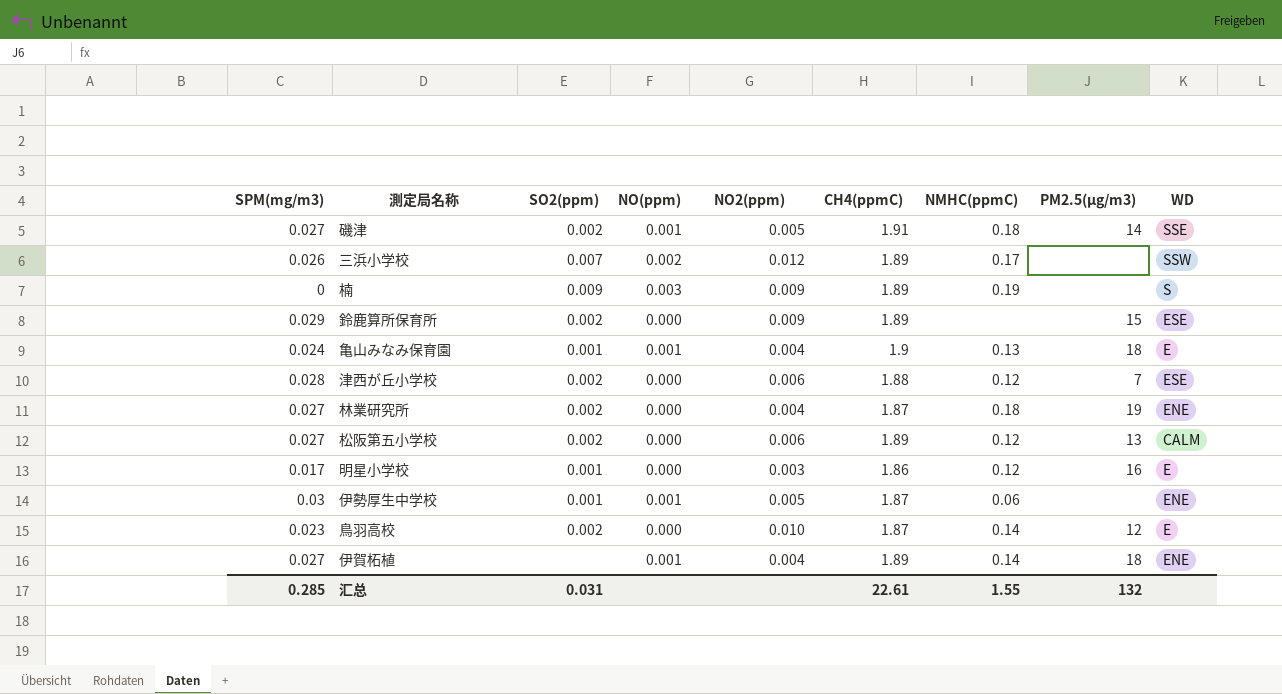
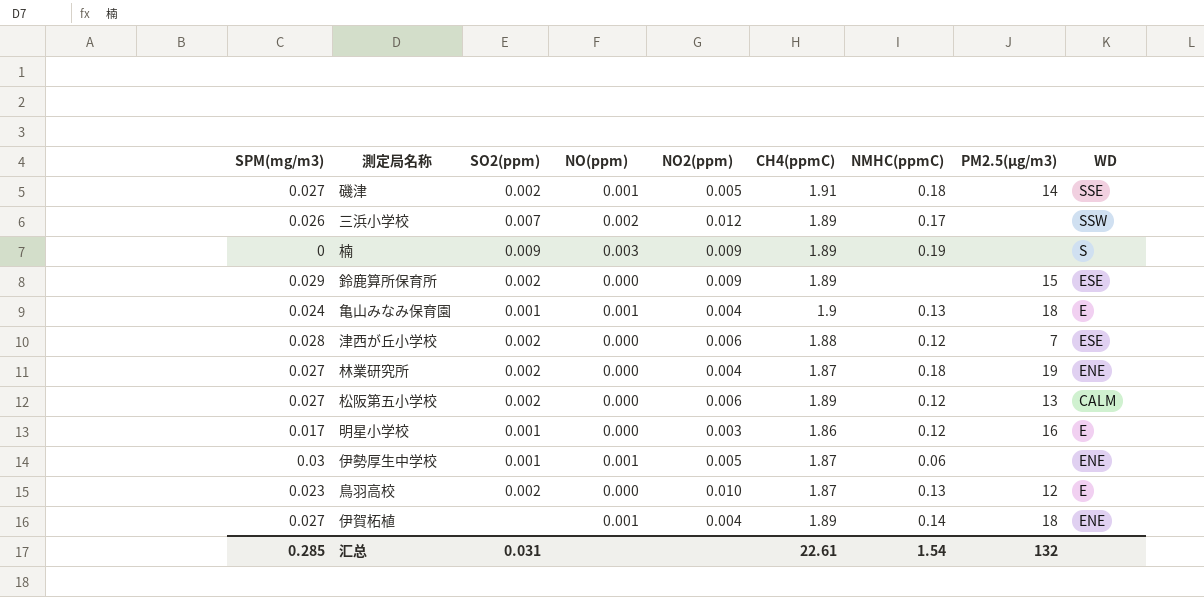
鳥羽高校 | NMHC(ppmC): 0.14 -> 0.13
汇总 | NMHC(ppmC): 1.55 -> 1.54

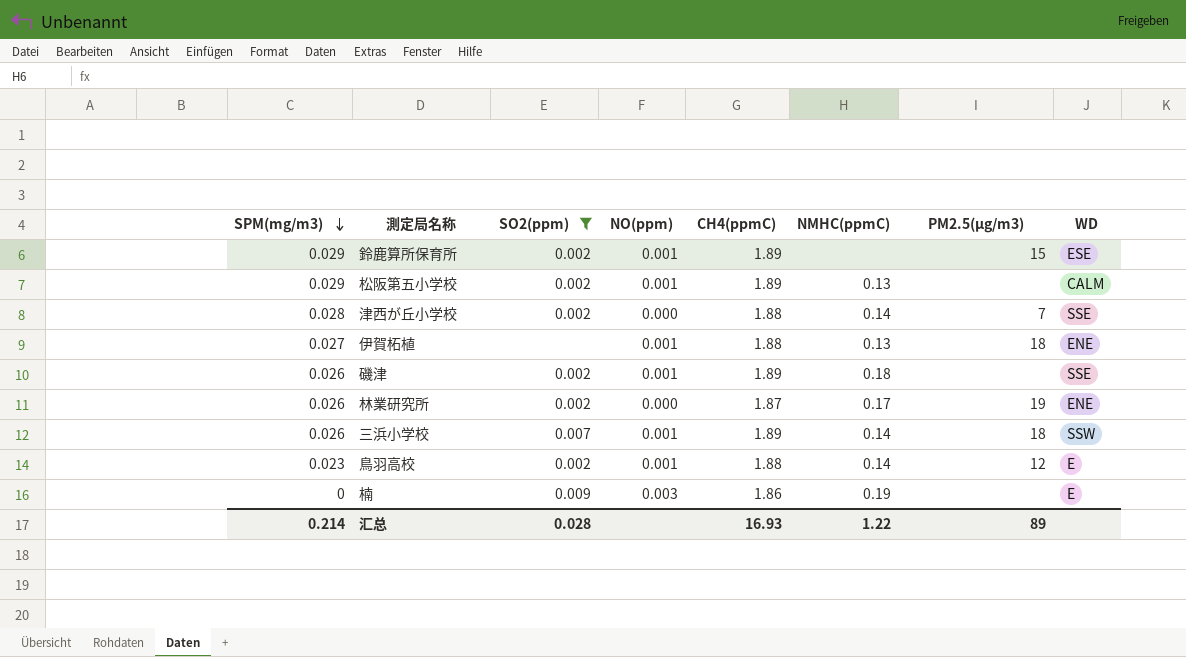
filter: none -> SO2(ppm) != 0.001
row order: none -> SPM(mg/m3) descending
column NO2(ppm) | position: 5 -> none
鈴鹿算所保育所 | NO(ppm): 0.000 -> 0.001
松阪第五小学校 | SPM(mg/m3): 0.027 -> 0.029
松阪第五小学校 | NO(ppm): 0.000 -> 0.001
松阪第五小学校 | NMHC(ppmC): 0.12 -> 0.13
松阪第五小学校 | PM2.5(μg/m3): 13 -> none
津西が丘小学校 | NMHC(ppmC): 0.12 -> 0.14
津西が丘小学校 | WD: ESE -> SSE
伊賀柘植 | CH4(ppmC): 1.89 -> 1.88
伊賀柘植 | NMHC(ppmC): 0.14 -> 0.13
磯津 | SPM(mg/m3): 0.027 -> 0.026
磯津 | CH4(ppmC): 1.91 -> 1.89
磯津 | PM2.5(μg/m3): 14 -> none
林業研究所 | SPM(mg/m3): 0.027 -> 0.026
林業研究所 | NMHC(ppmC): 0.18 -> 0.17
三浜小学校 | NO(ppm): 0.002 -> 0.001
三浜小学校 | NMHC(ppmC): 0.17 -> 0.14
三浜小学校 | PM2.5(μg/m3): none -> 18
鳥羽高校 | NO(ppm): 0.000 -> 0.001
鳥羽高校 | CH4(ppmC): 1.87 -> 1.88
鳥羽高校 | NMHC(ppmC): 0.13 -> 0.14
楠 | CH4(ppmC): 1.89 -> 1.86
楠 | WD: S -> E
汇总 | SPM(mg/m3): 0.285 -> 0.214
汇总 | SO2(ppm): 0.031 -> 0.028
汇总 | CH4(ppmC): 22.61 -> 16.93
汇总 | NMHC(ppmC): 1.54 -> 1.22
汇总 | PM2.5(μg/m3): 132 -> 89

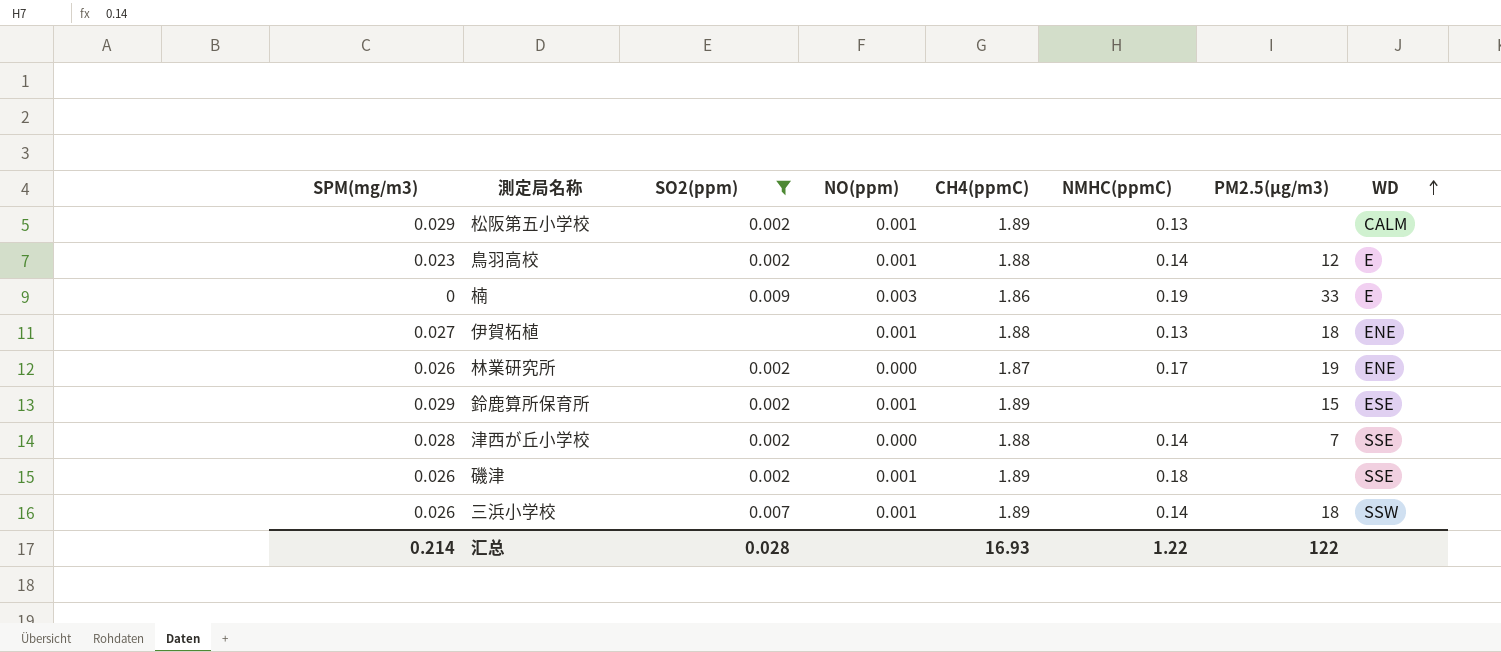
row order: SPM(mg/m3) descending -> WD ascending
楠 | PM2.5(μg/m3): none -> 33
汇总 | PM2.5(μg/m3): 89 -> 122

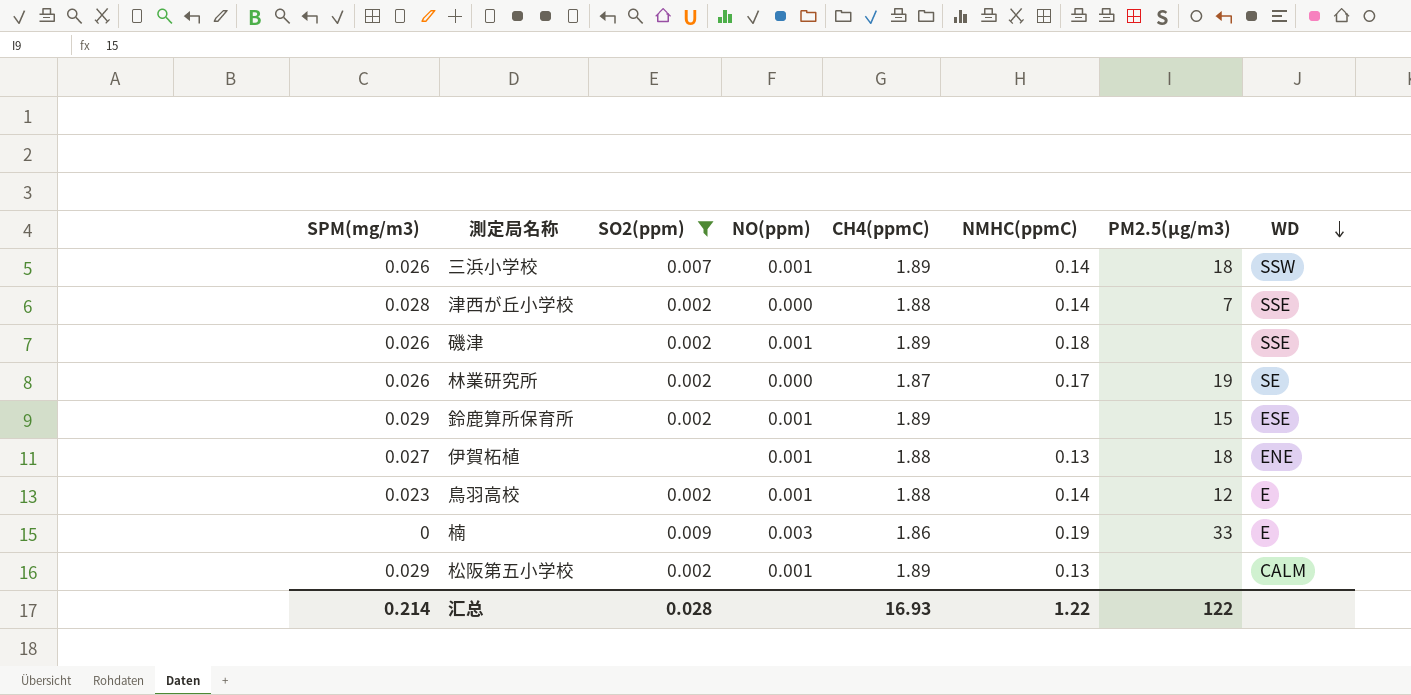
row order: WD ascending -> WD descending
林業研究所 | WD: ENE -> SE

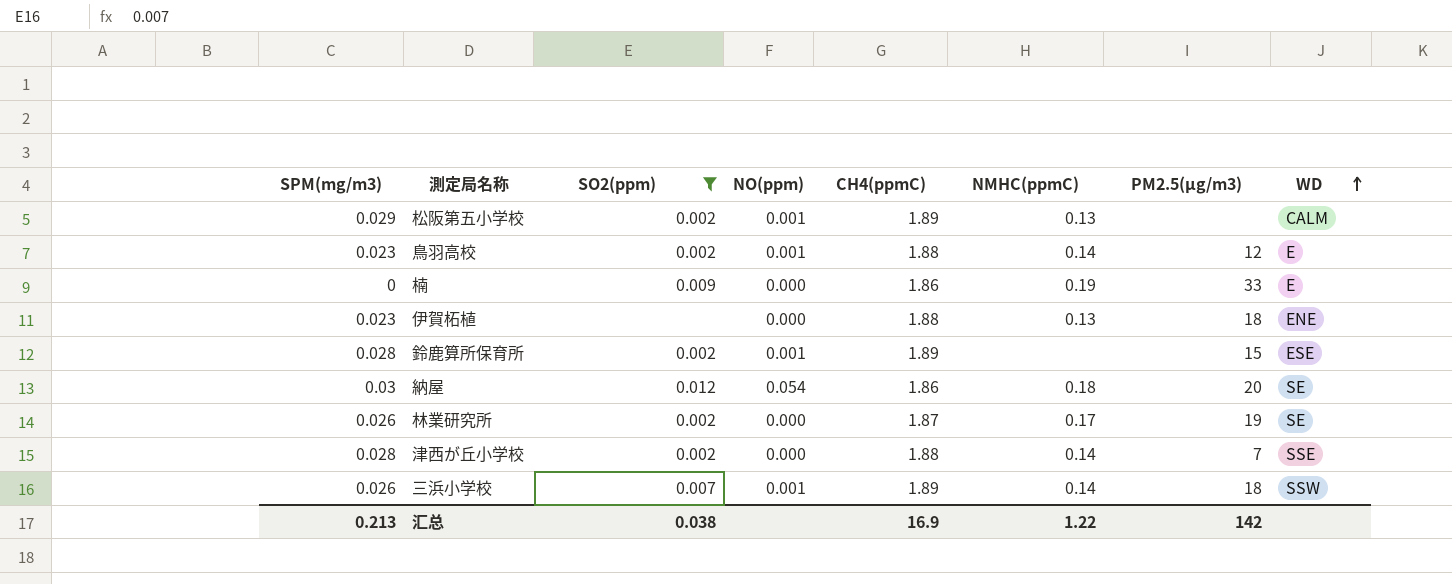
row order: WD descending -> WD ascending
row 磯津: 0.026 | 0.002 | 0.001 | 1.89 | 0.18 | none | SSE -> none
楠 | NO(ppm): 0.003 -> 0.000
伊賀柘植 | SPM(mg/m3): 0.027 -> 0.023
伊賀柘植 | NO(ppm): 0.001 -> 0.000
鈴鹿算所保育所 | SPM(mg/m3): 0.029 -> 0.028
row 納屋: none -> 0.03 | 0.012 | 0.054 | 1.86 | 0.18 | 20 | SE
汇总 | SPM(mg/m3): 0.214 -> 0.213
汇总 | SO2(ppm): 0.028 -> 0.038
汇总 | CH4(ppmC): 16.93 -> 16.9
汇总 | PM2.5(μg/m3): 122 -> 142

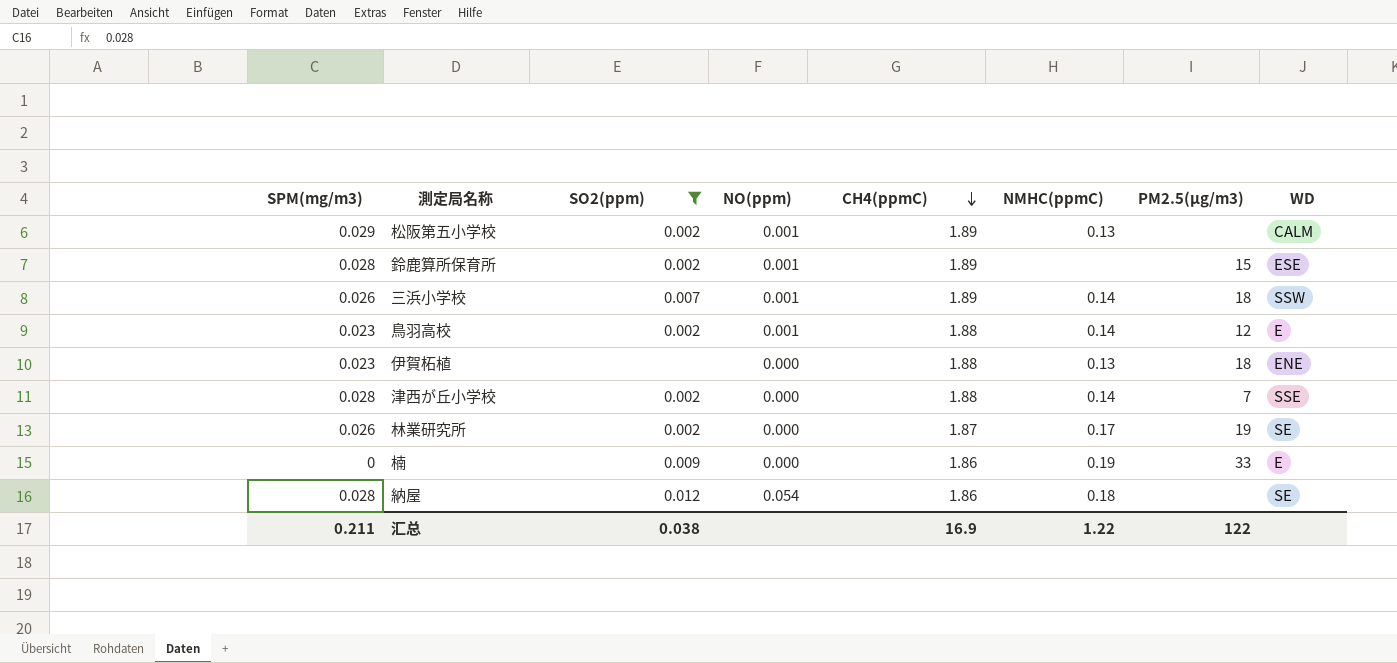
row order: WD ascending -> CH4(ppmC) descending
納屋 | SPM(mg/m3): 0.03 -> 0.028
納屋 | PM2.5(μg/m3): 20 -> none
汇总 | SPM(mg/m3): 0.213 -> 0.211
汇总 | PM2.5(μg/m3): 142 -> 122

